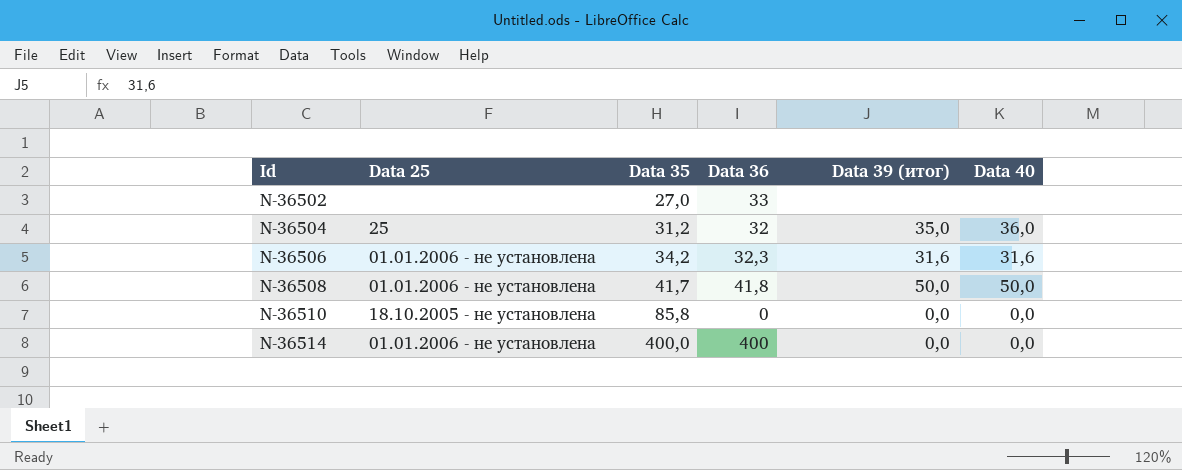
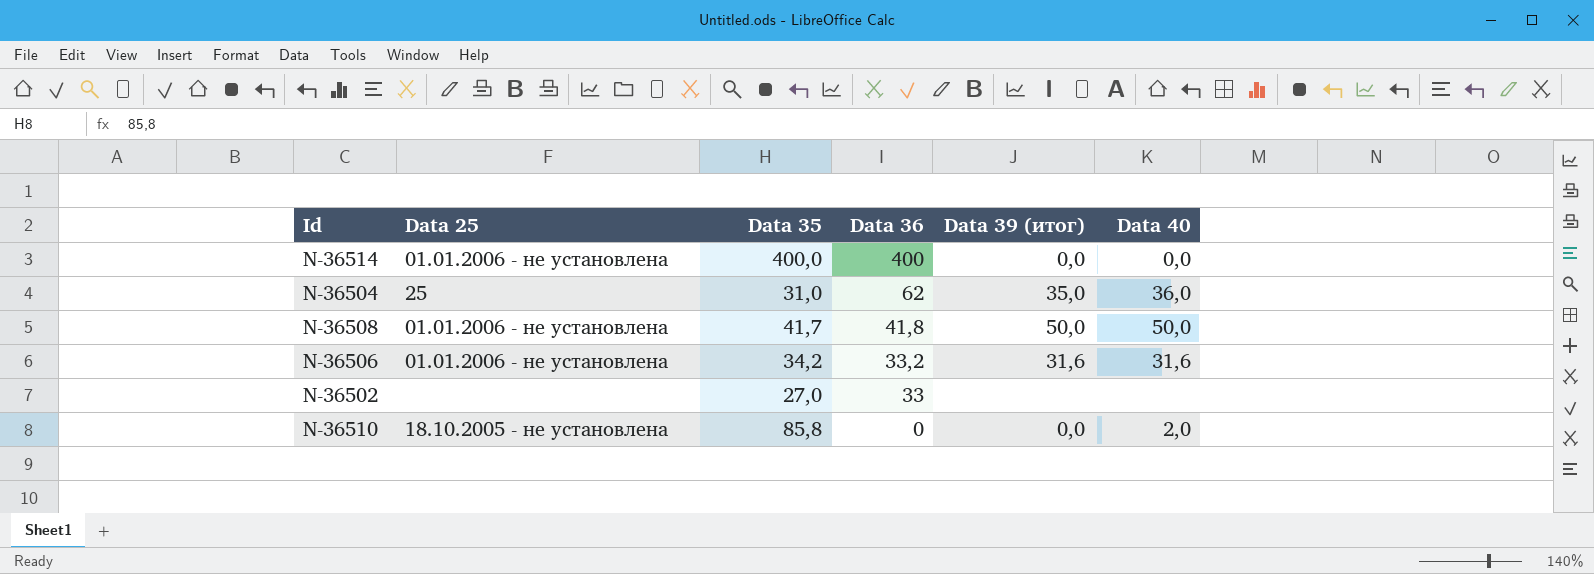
row order: Id ascending -> Data 36 descending
N-36504 | Data 35: 31,2 -> 31,0
N-36504 | Data 36: 32 -> 62
N-36506 | Data 36: 32,3 -> 33,2
N-36510 | Data 40: 0,0 -> 2,0

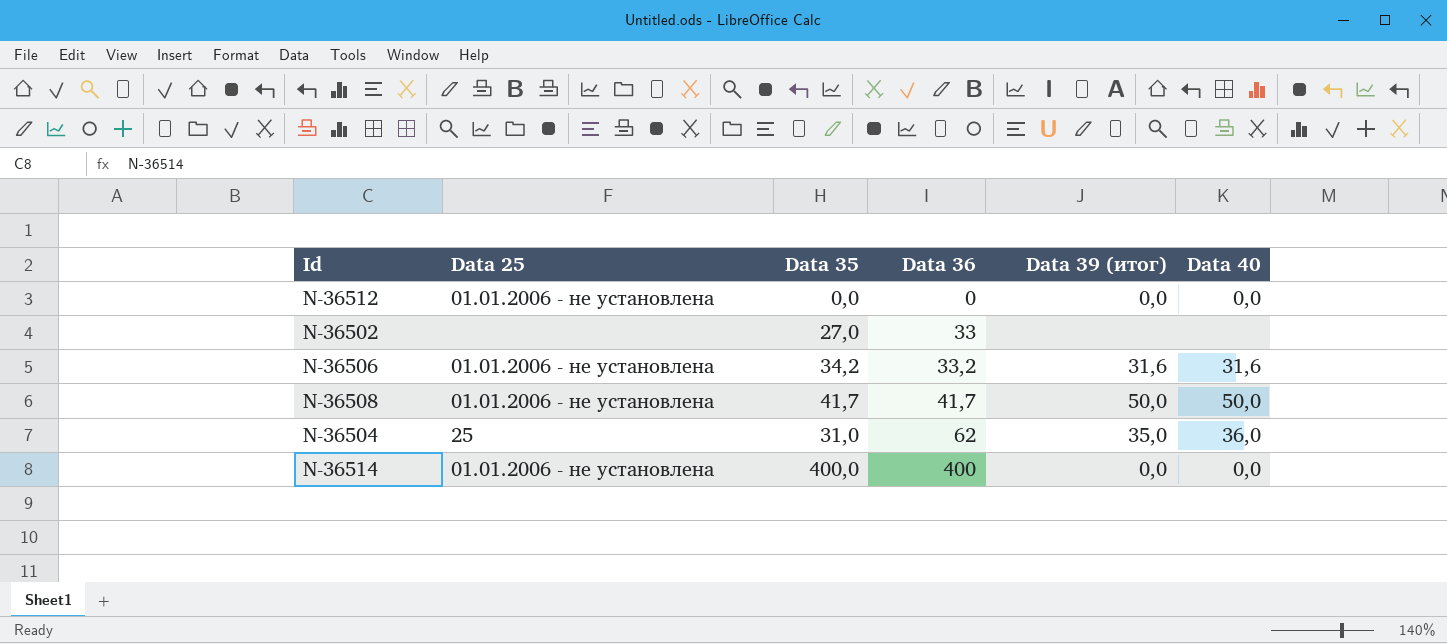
row order: Data 36 descending -> Data 36 ascending
row N-36510: 18.10.2005 - не установлена | 85,8 | 0 | 0,0 | 2,0 -> none
row N-36512: none -> 01.01.2006 - не установлена | 0,0 | 0 | 0,0 | 0,0
N-36508 | Data 36: 41,8 -> 41,7

